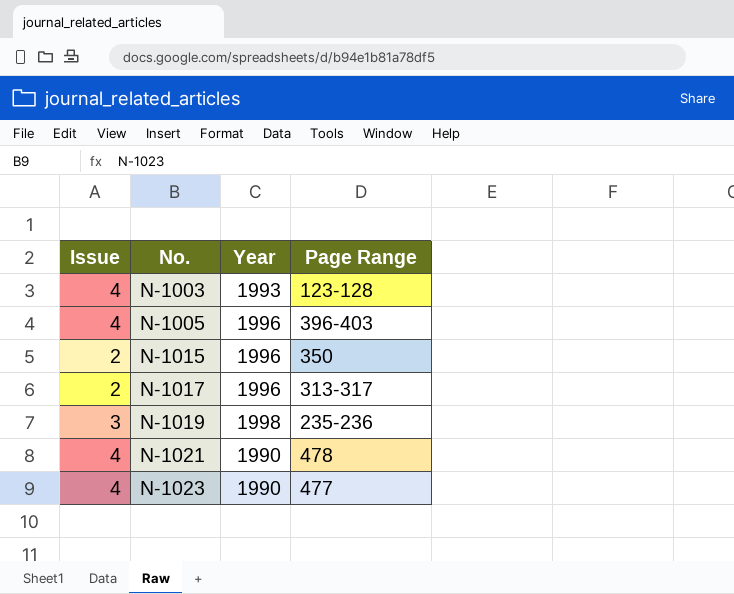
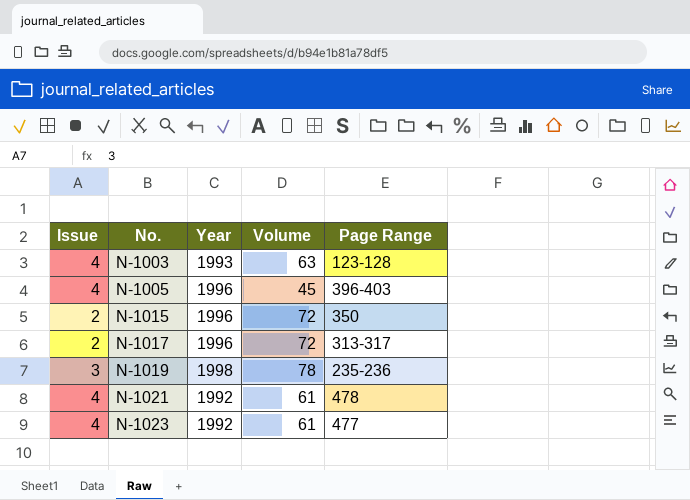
column Volume | position: none -> 4
N-1021 | Year: 1990 -> 1992
N-1023 | Year: 1990 -> 1992

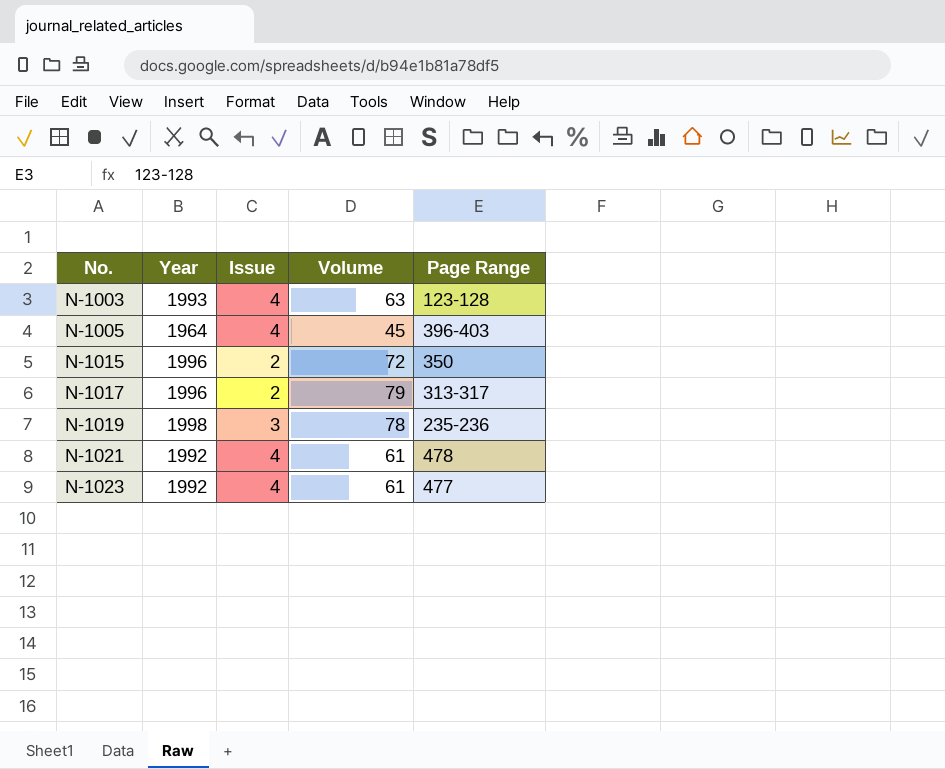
column Issue | position: 1 -> 3
N-1005 | Year: 1996 -> 1964
N-1017 | Volume: 72 -> 79

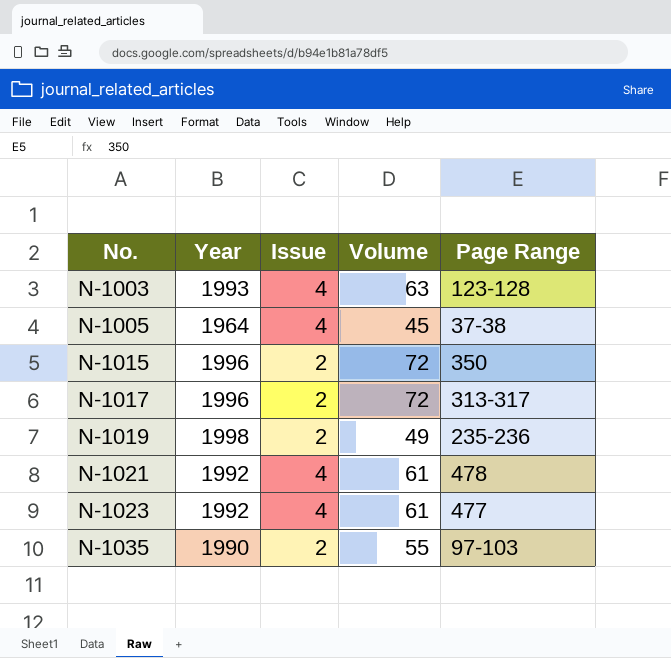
N-1005 | Page Range: 396-403 -> 37-38
N-1017 | Volume: 79 -> 72
N-1019 | Issue: 3 -> 2
N-1019 | Volume: 78 -> 49
row N-1035: none -> 1990 | 2 | 55 | 97-103

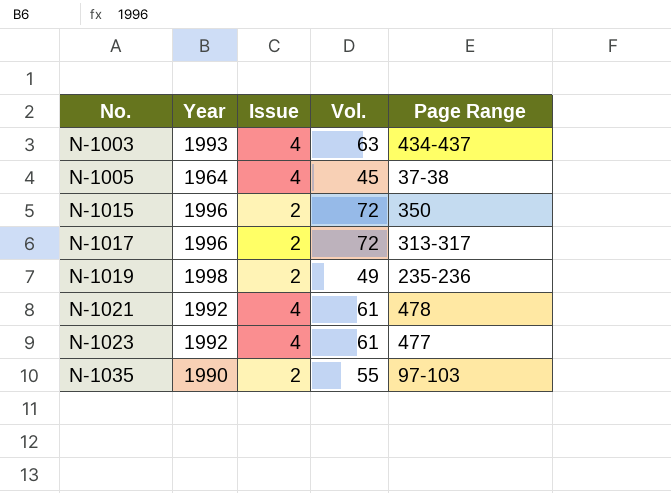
column name: Volume -> Vol.
N-1003 | Page Range: 123-128 -> 434-437

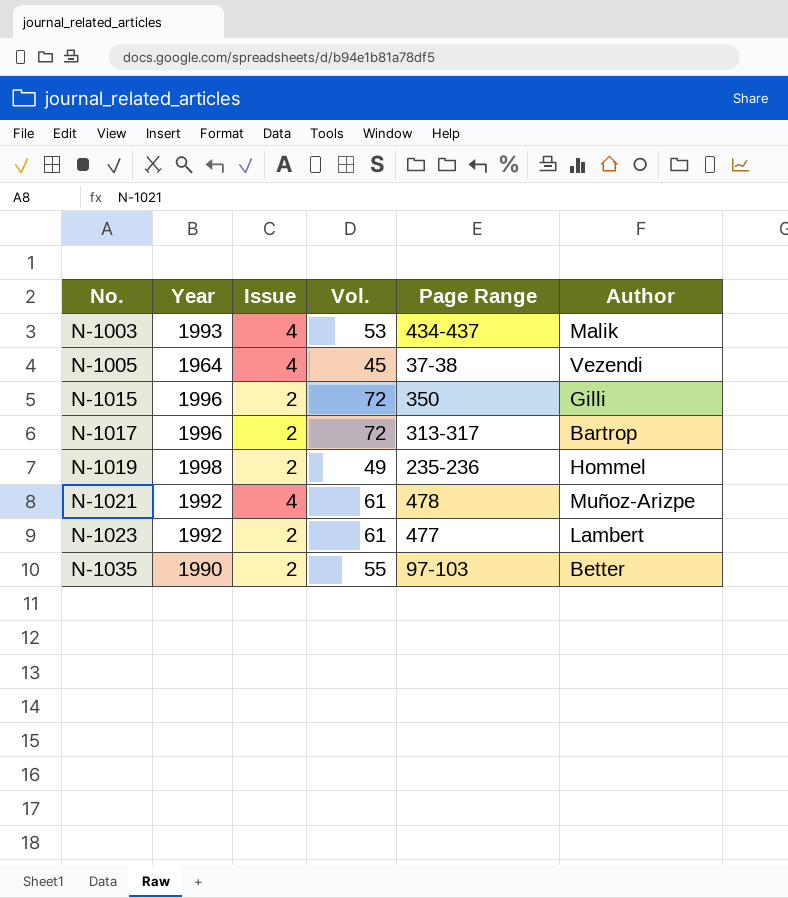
column Author | position: none -> 6
N-1003 | Vol.: 63 -> 53
N-1023 | Issue: 4 -> 2

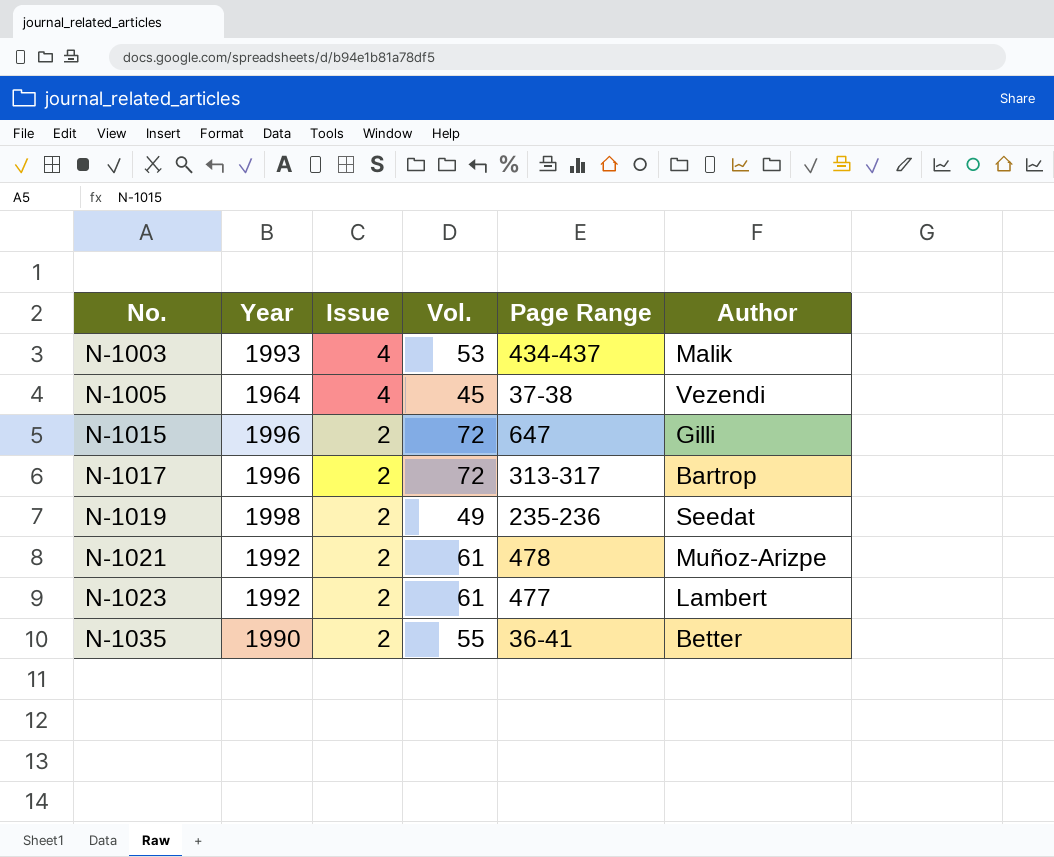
N-1015 | Page Range: 350 -> 647
N-1019 | Author: Hommel -> Seedat
N-1021 | Issue: 4 -> 2
N-1035 | Page Range: 97-103 -> 36-41

